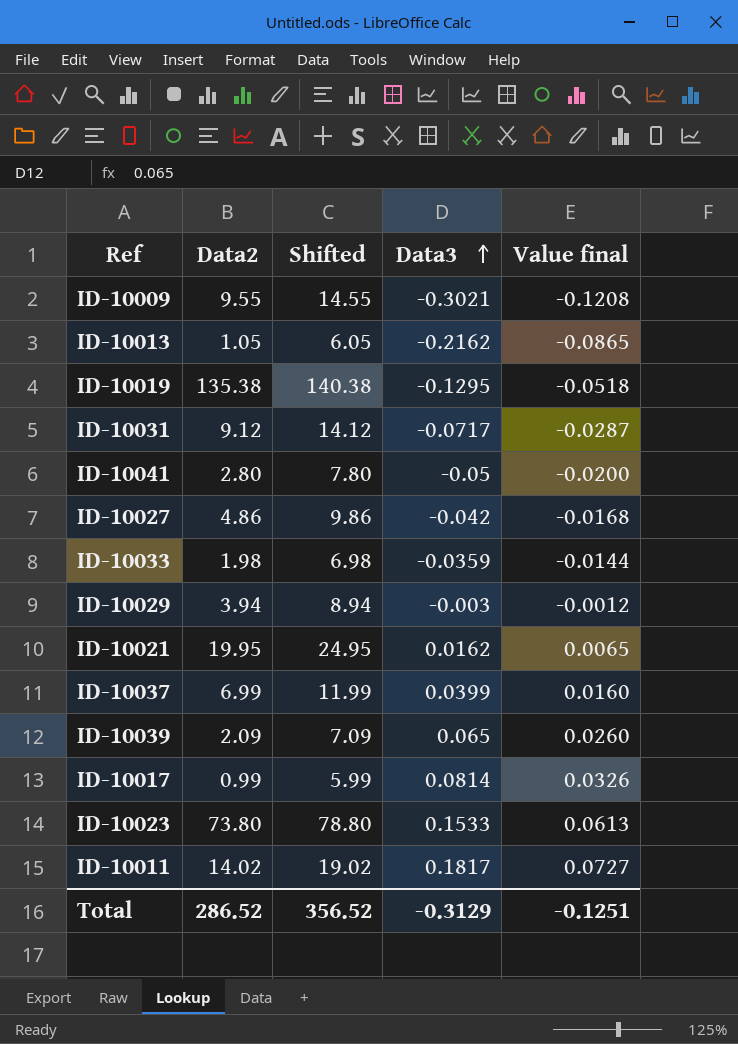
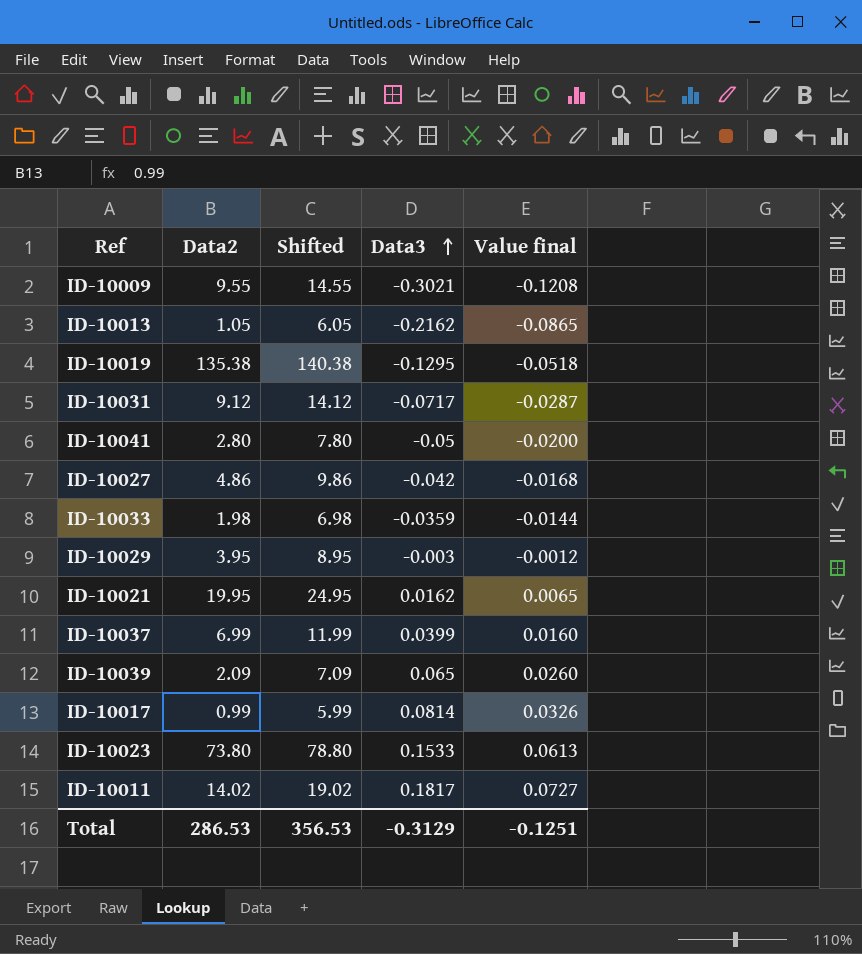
ID-10029 | Data2: 3.94 -> 3.95
ID-10029 | Shifted: 8.94 -> 8.95
Total | Data2: 286.52 -> 286.53
Total | Shifted: 356.52 -> 356.53

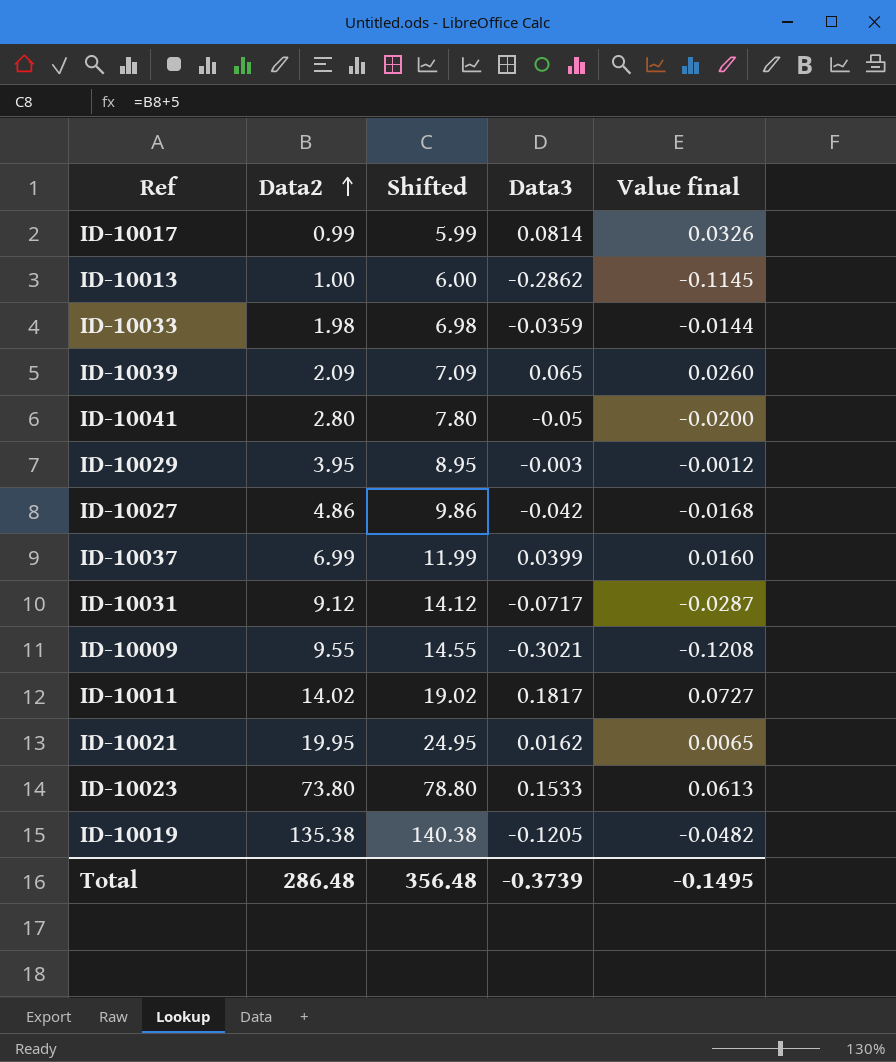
row order: Data3 ascending -> Data2 ascending
ID-10013 | Data2: 1.05 -> 1.00
ID-10013 | Shifted: 6.05 -> 6.00
ID-10013 | Data3: -0.2162 -> -0.2862
ID-10013 | Value final: -0.0865 -> -0.1145
ID-10019 | Data3: -0.1295 -> -0.1205
ID-10019 | Value final: -0.0518 -> -0.0482
Total | Data2: 286.53 -> 286.48
Total | Shifted: 356.53 -> 356.48
Total | Data3: -0.3129 -> -0.3739
Total | Value final: -0.1251 -> -0.1495

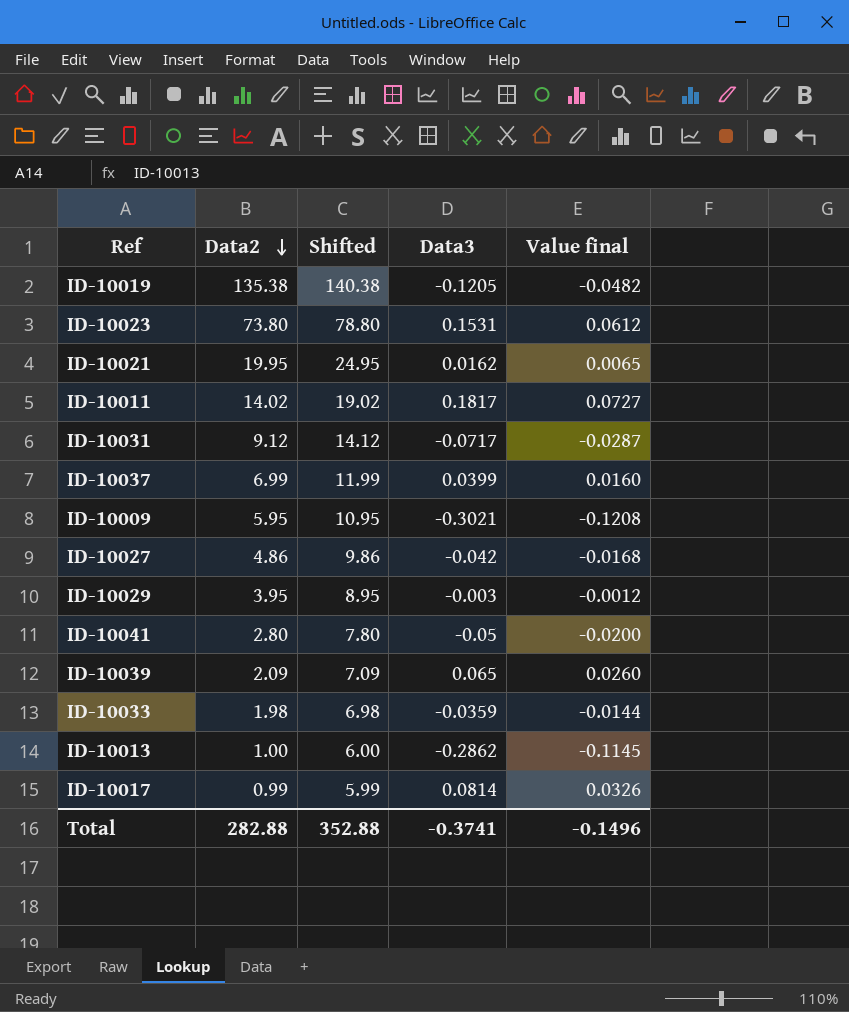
row order: Data2 ascending -> Data2 descending
ID-10023 | Data3: 0.1533 -> 0.1531
ID-10023 | Value final: 0.0613 -> 0.0612
ID-10009 | Data2: 9.55 -> 5.95
ID-10009 | Shifted: 14.55 -> 10.95
Total | Data2: 286.48 -> 282.88
Total | Shifted: 356.48 -> 352.88
Total | Data3: -0.3739 -> -0.3741
Total | Value final: -0.1495 -> -0.1496

